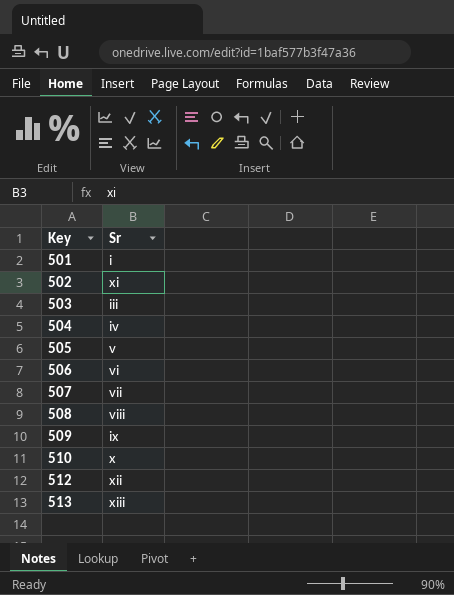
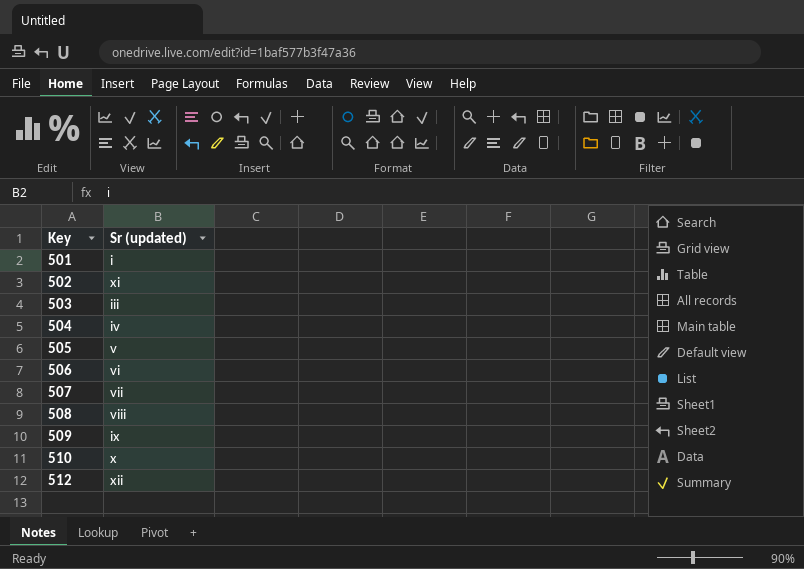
column name: Sr -> Sr (updated)
row 513: xiii -> none

